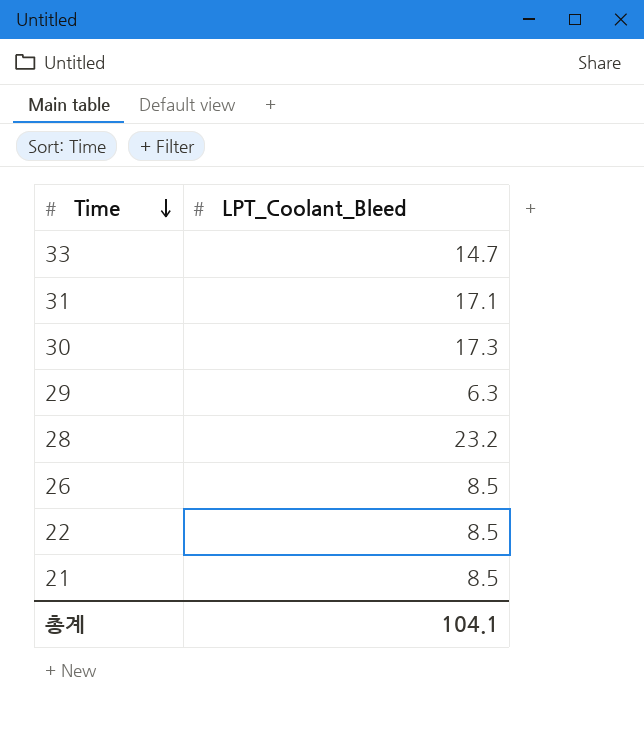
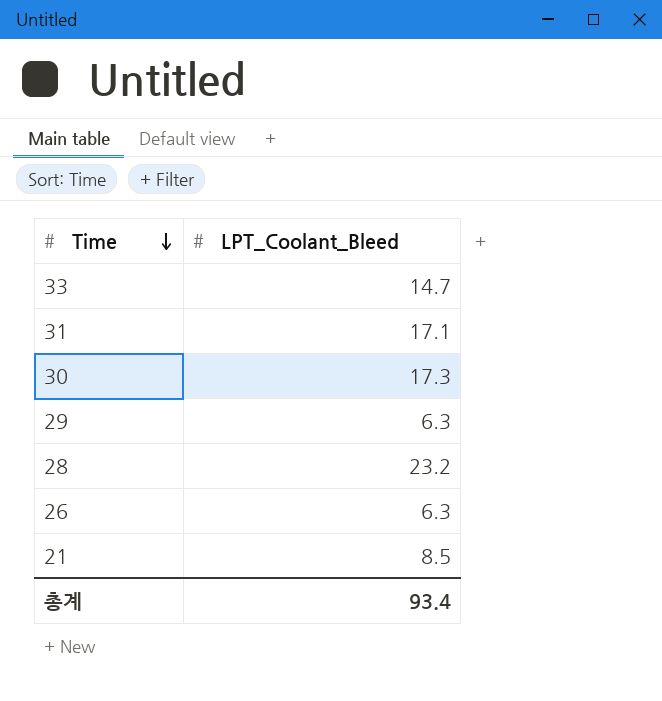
row 22: 8.5 -> none
26 | LPT_Coolant_Bleed: 8.5 -> 6.3
총계 | LPT_Coolant_Bleed: 104.1 -> 93.4

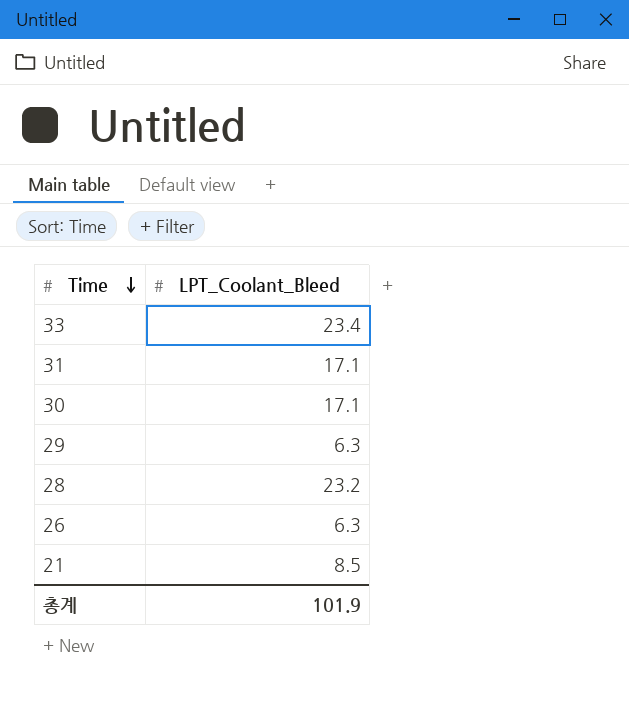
33 | LPT_Coolant_Bleed: 14.7 -> 23.4
30 | LPT_Coolant_Bleed: 17.3 -> 17.1
총계 | LPT_Coolant_Bleed: 93.4 -> 101.9

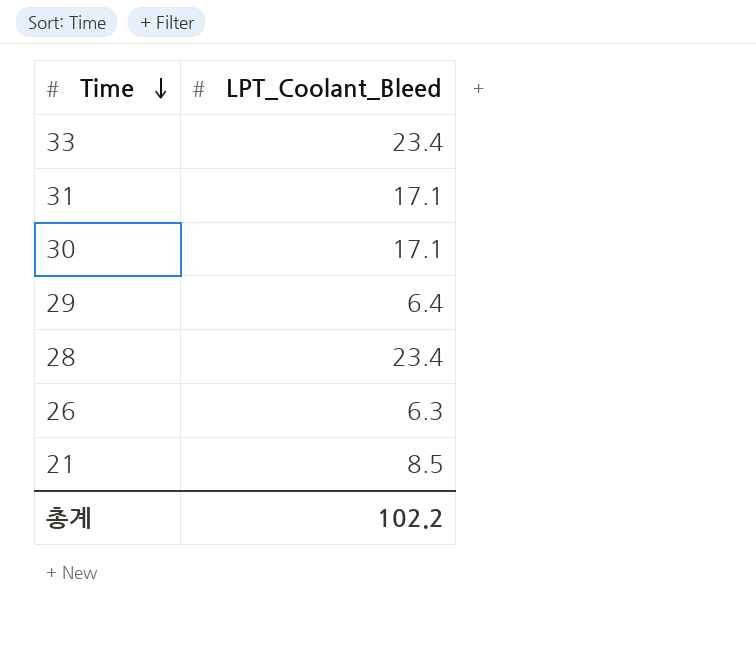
29 | LPT_Coolant_Bleed: 6.3 -> 6.4
28 | LPT_Coolant_Bleed: 23.2 -> 23.4
총계 | LPT_Coolant_Bleed: 101.9 -> 102.2

